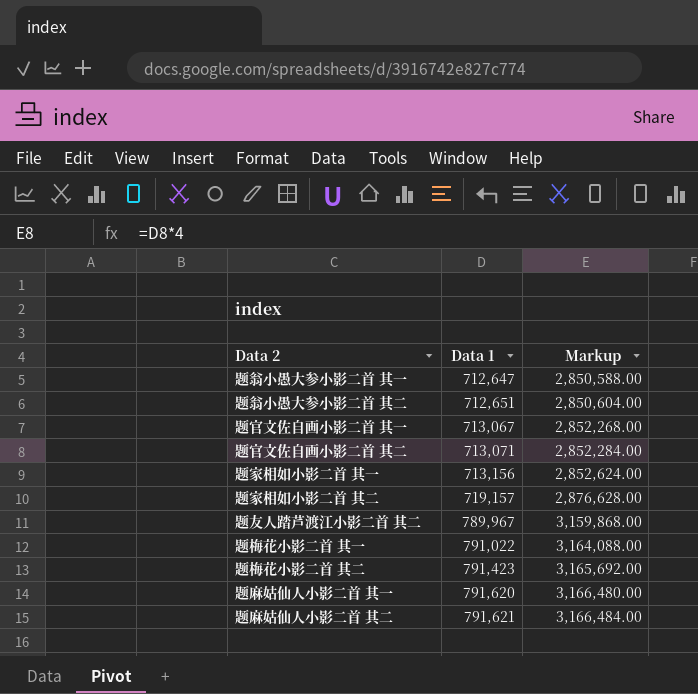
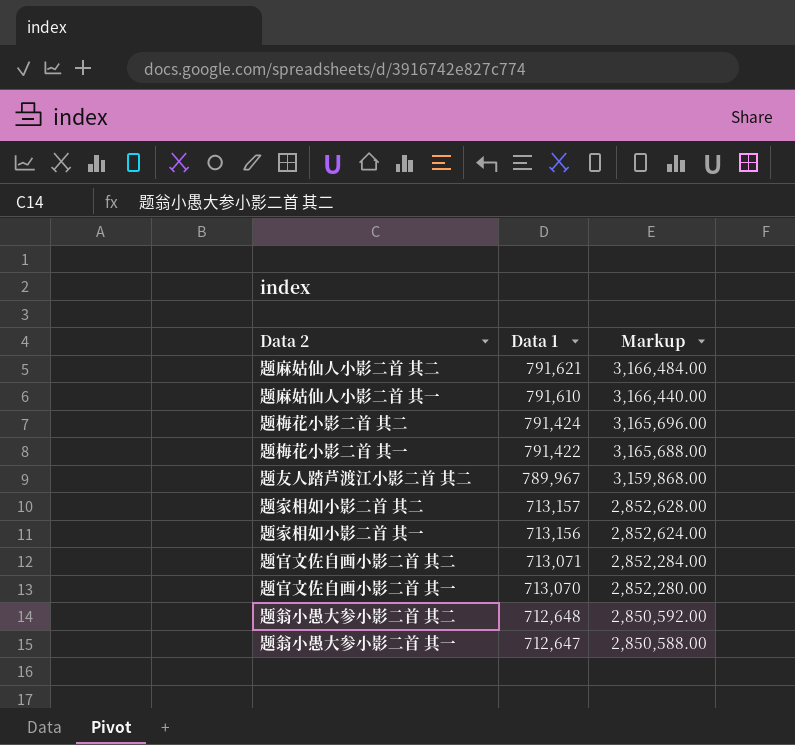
row order: Data 1 ascending -> Data 1 descending
题麻姑仙人小影二首 其一 | Data 1: 791,620 -> 791,610
题麻姑仙人小影二首 其一 | Markup: 3,166,480.00 -> 3,166,440.00
题梅花小影二首 其二 | Data 1: 791,423 -> 791,424
题梅花小影二首 其二 | Markup: 3,165,692.00 -> 3,165,696.00
题梅花小影二首 其一 | Data 1: 791,022 -> 791,422
题梅花小影二首 其一 | Markup: 3,164,088.00 -> 3,165,688.00
题家相如小影二首 其二 | Data 1: 719,157 -> 713,157
题家相如小影二首 其二 | Markup: 2,876,628.00 -> 2,852,628.00
题官文佐自画小影二首 其一 | Data 1: 713,067 -> 713,070
题官文佐自画小影二首 其一 | Markup: 2,852,268.00 -> 2,852,280.00
题翁小愚大参小影二首 其二 | Data 1: 712,651 -> 712,648
题翁小愚大参小影二首 其二 | Markup: 2,850,604.00 -> 2,850,592.00

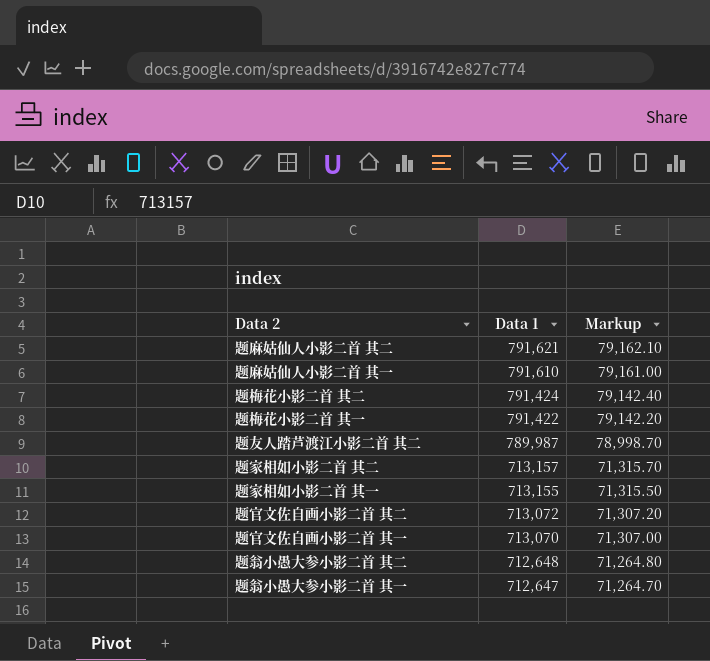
column Markup | formula: [Data 1] * 4 -> [Data 1] * 0.1
题友人踏芦渡江小影二首 其二 | Data 1: 789,967 -> 789,987
题家相如小影二首 其一 | Data 1: 713,156 -> 713,155
题官文佐自画小影二首 其二 | Data 1: 713,071 -> 713,072

